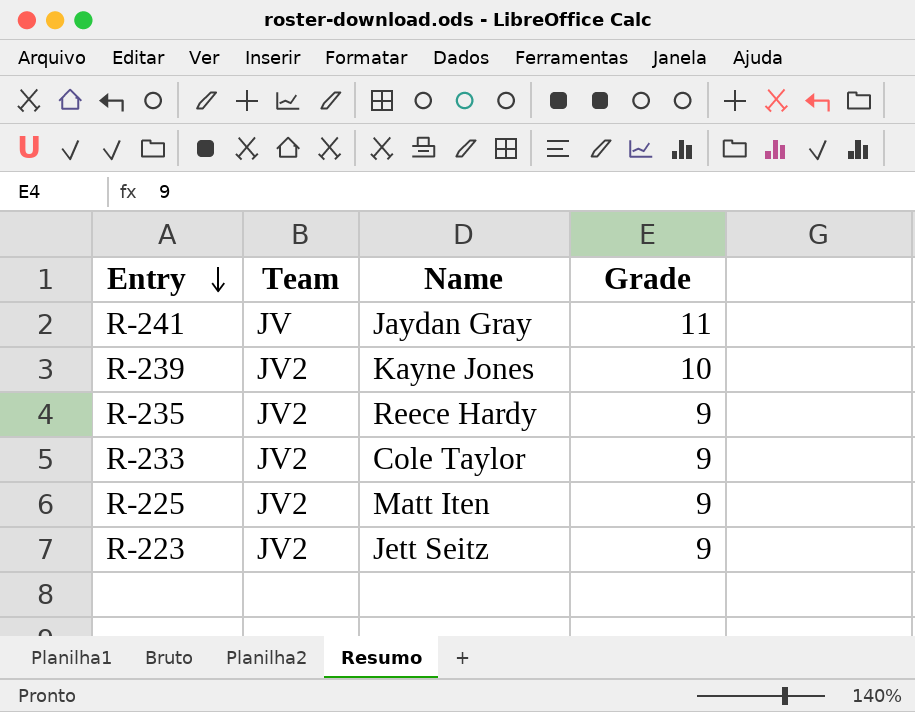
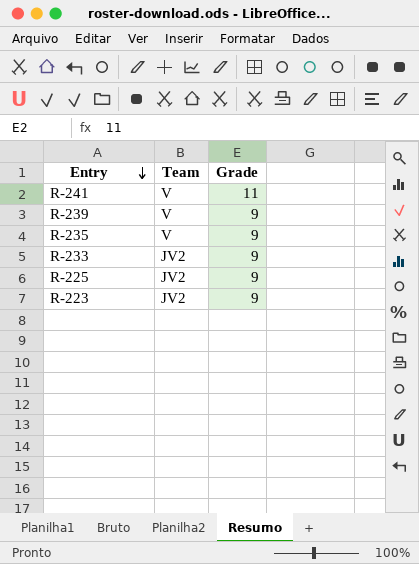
column Name | position: 3 -> none
R-241 | Team: JV -> V
R-239 | Team: JV2 -> V
R-239 | Grade: 10 -> 9
R-235 | Team: JV2 -> V

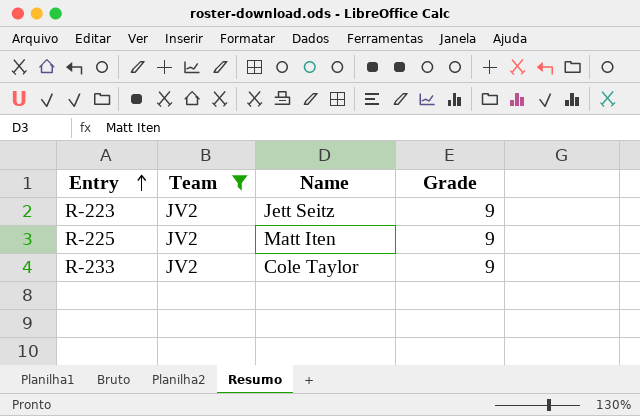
filter: none -> Team = JV2
row order: Entry descending -> Entry ascending
column Name | position: none -> 3

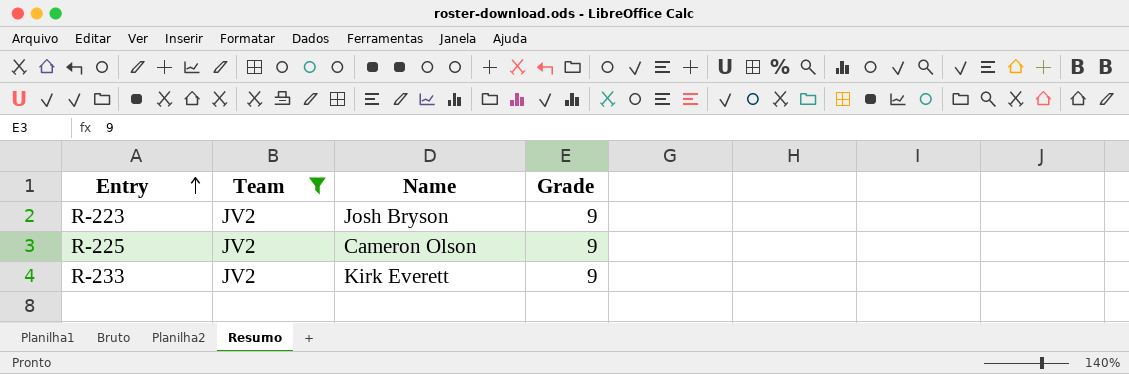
R-223 | Name: Jett Seitz -> Josh Bryson
R-225 | Name: Matt Iten -> Cameron Olson
R-233 | Name: Cole Taylor -> Kirk Everett

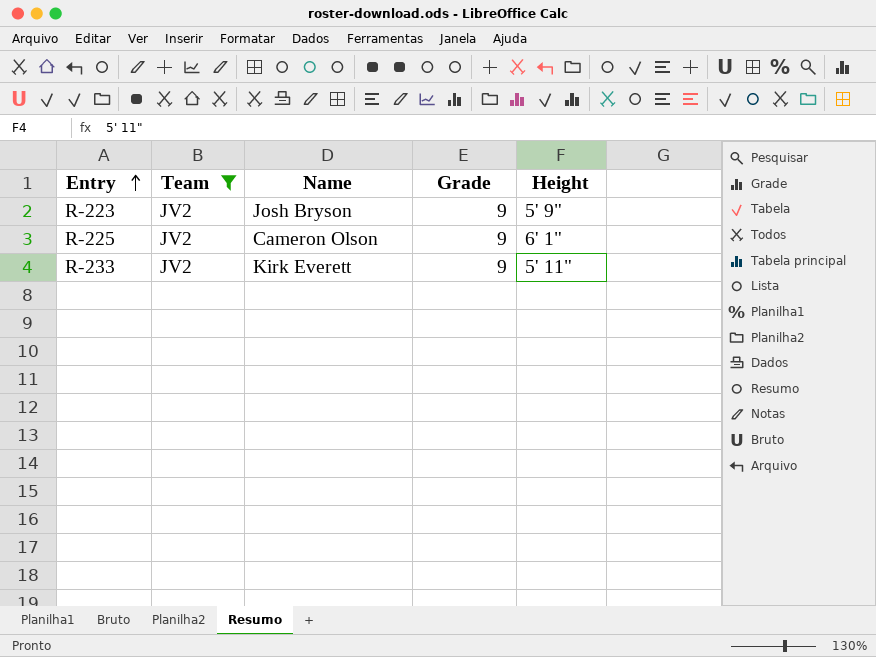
column Height | position: none -> 5

